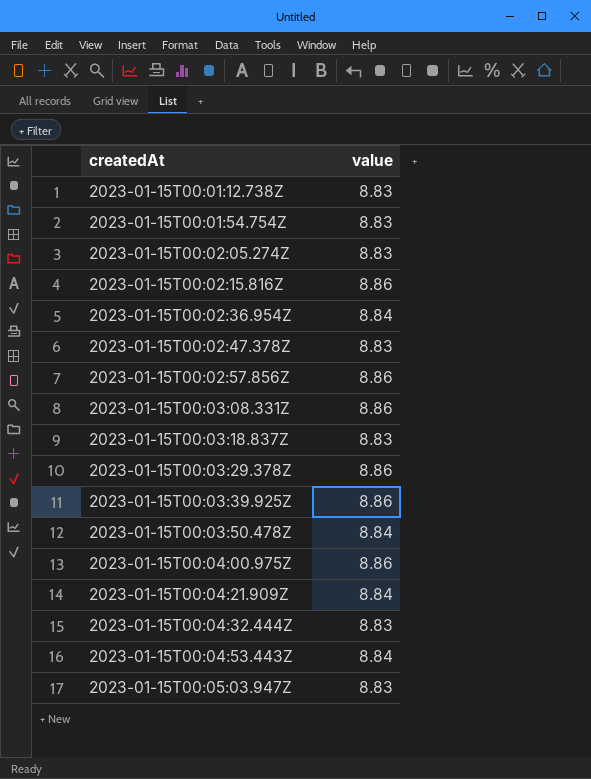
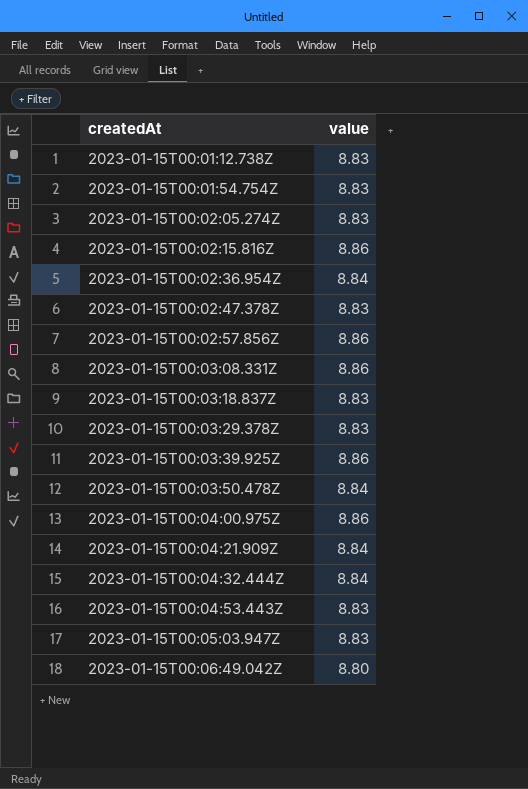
2023-01-15T00:03:29.378Z | value: 8.86 -> 8.83
2023-01-15T00:04:32.444Z | value: 8.83 -> 8.84
2023-01-15T00:04:53.443Z | value: 8.84 -> 8.83
row 2023-01-15T00:06:49.042Z: none -> 8.80

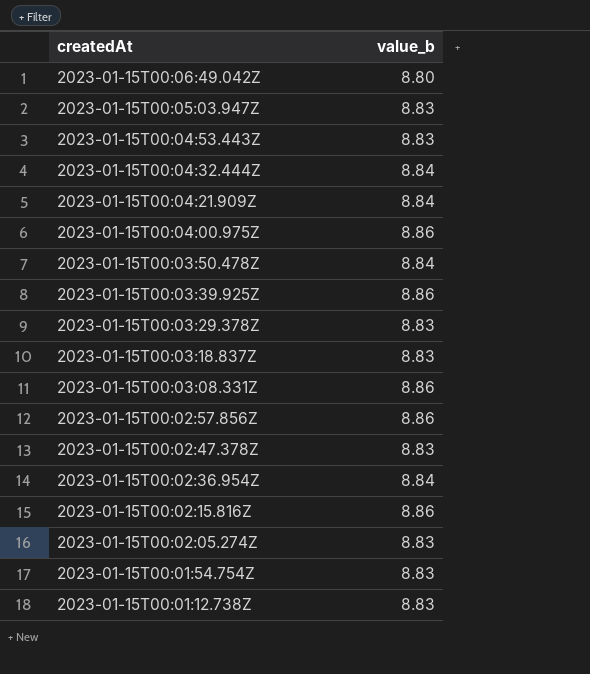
row order: createdAt ascending -> createdAt descending
column name: value -> value_b

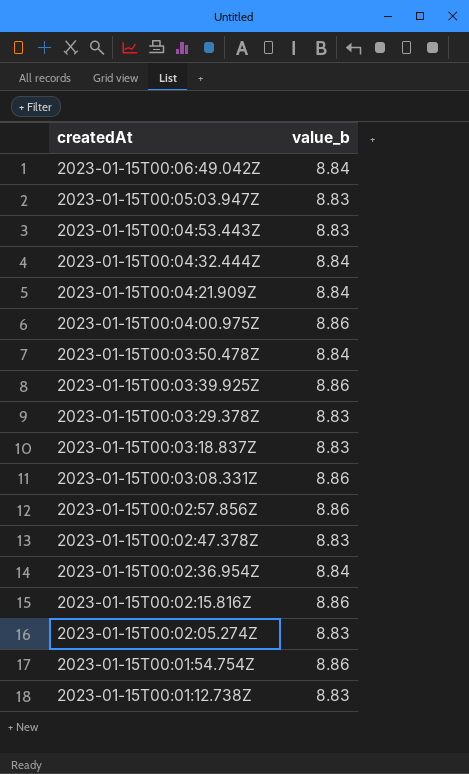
2023-01-15T00:06:49.042Z | value_b: 8.80 -> 8.84
2023-01-15T00:01:54.754Z | value_b: 8.83 -> 8.86

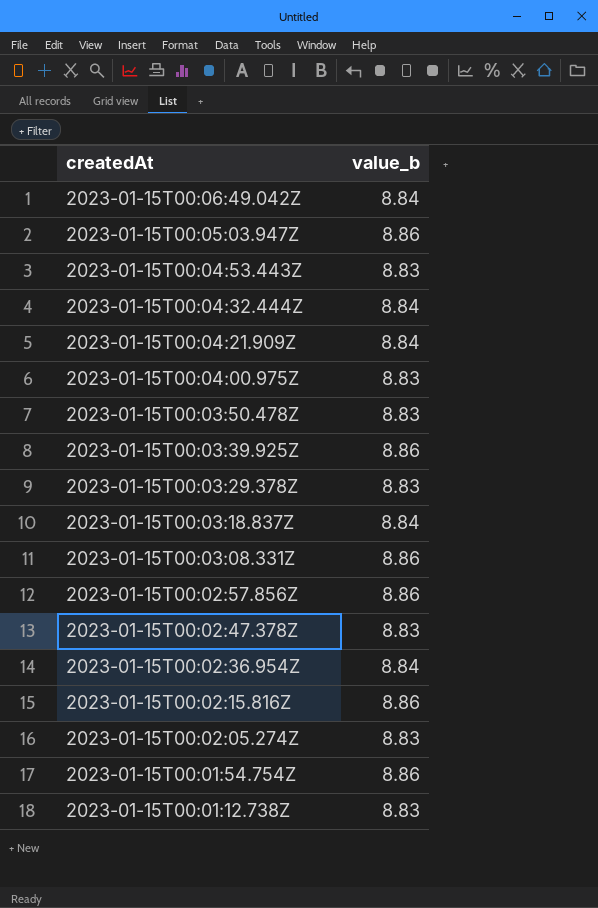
2023-01-15T00:05:03.947Z | value_b: 8.83 -> 8.86
2023-01-15T00:04:00.975Z | value_b: 8.86 -> 8.83
2023-01-15T00:03:50.478Z | value_b: 8.84 -> 8.83
2023-01-15T00:03:18.837Z | value_b: 8.83 -> 8.84

